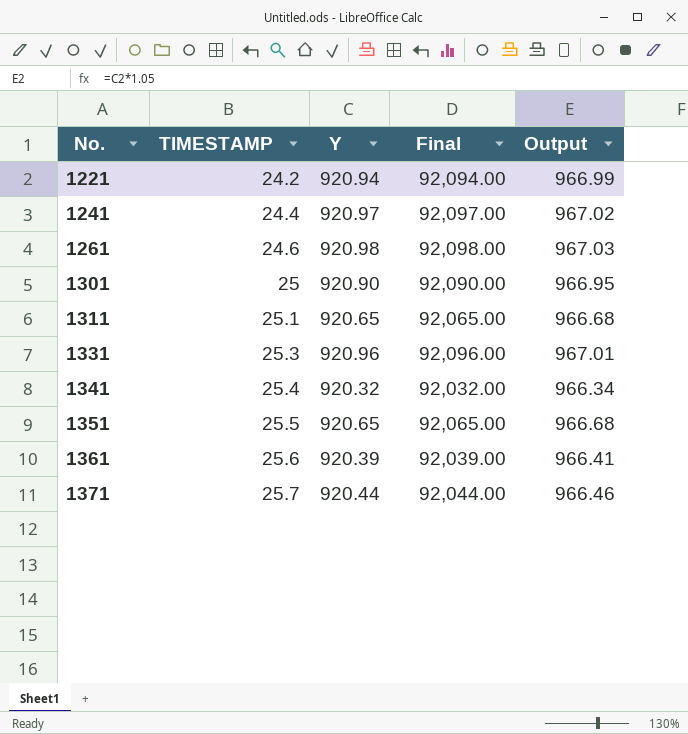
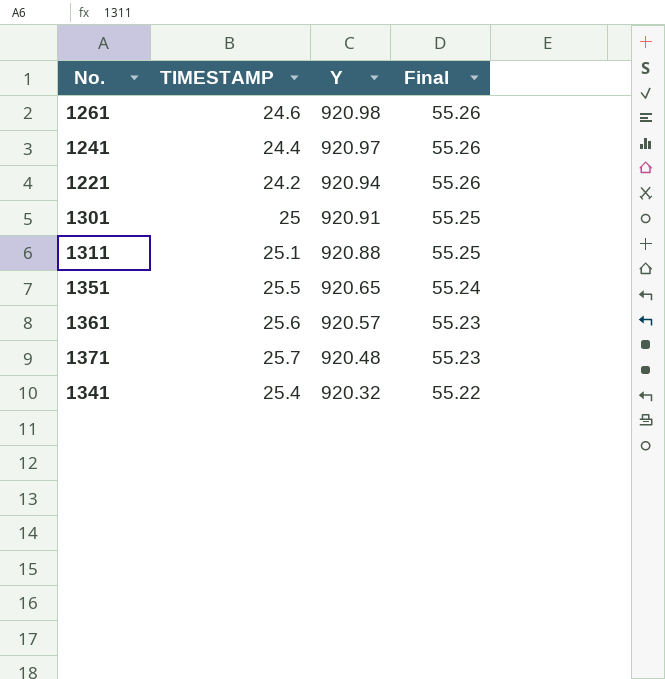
row order: No. ascending -> Y descending
column Output | formula: [Y] * 1.05 -> none
column Final | formula: [Y] * 100 -> [Y] * 0.06
row 1331: 25.3 | 920.96 | 92,096.00 | 967.01 -> none
1301 | Y: 920.90 -> 920.91
1311 | Y: 920.65 -> 920.88
1361 | Y: 920.39 -> 920.57
1371 | Y: 920.44 -> 920.48

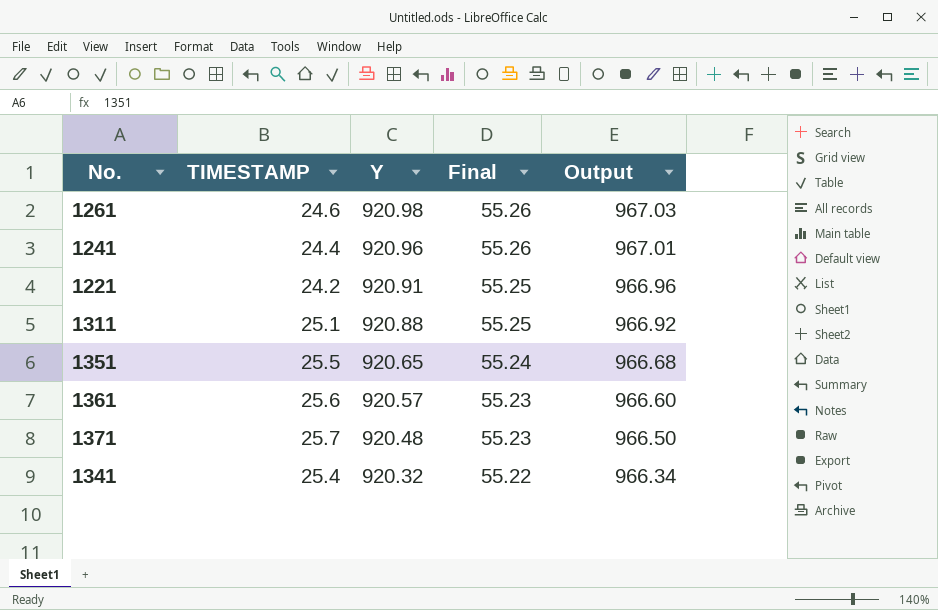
column Output | formula: none -> [Y] * 1.05
row 1301: 25 | 920.91 | 55.25 -> none
1241 | Y: 920.97 -> 920.96
1221 | Y: 920.94 -> 920.91
1221 | Final: 55.26 -> 55.25

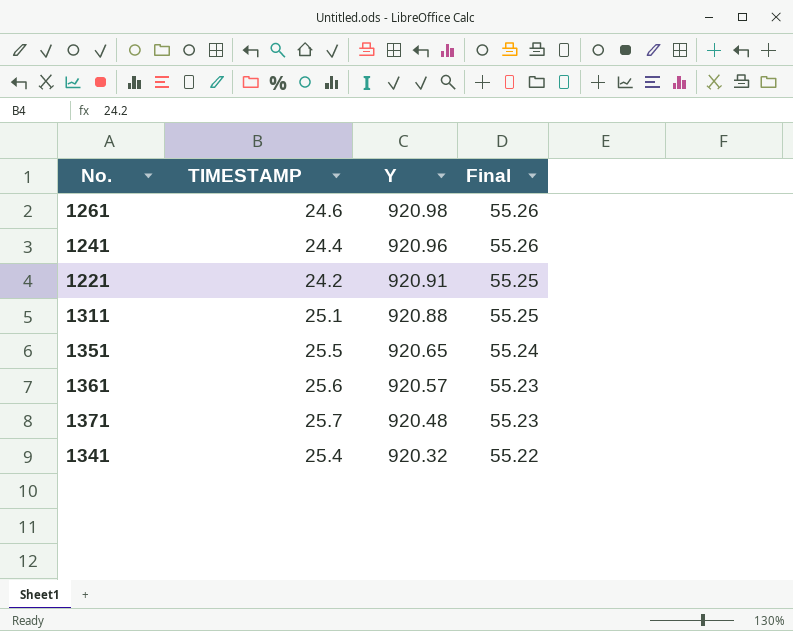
column Output | formula: [Y] * 1.05 -> none

